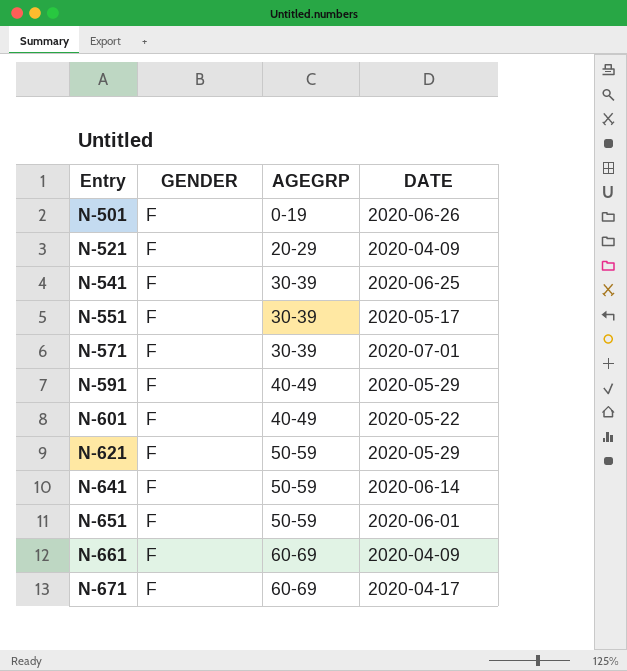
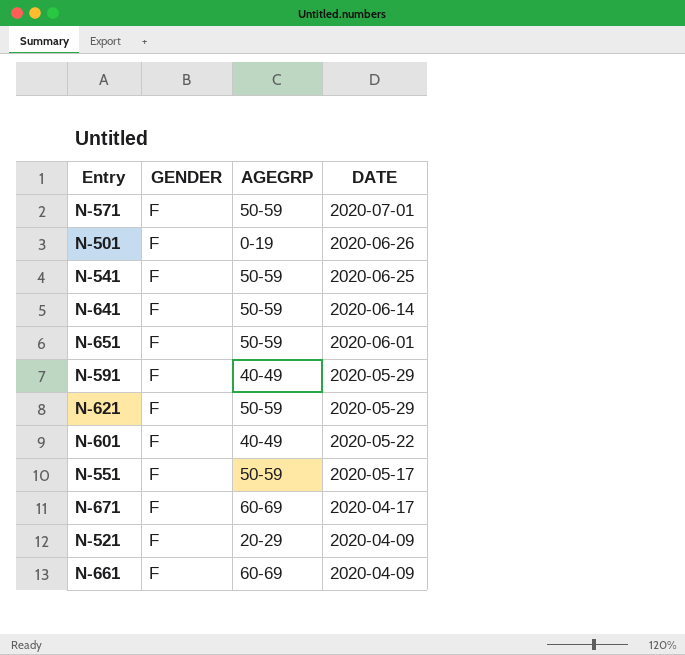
row order: Entry ascending -> DATE descending
N-571 | AGEGRP: 30-39 -> 50-59
N-541 | AGEGRP: 30-39 -> 50-59
N-551 | AGEGRP: 30-39 -> 50-59

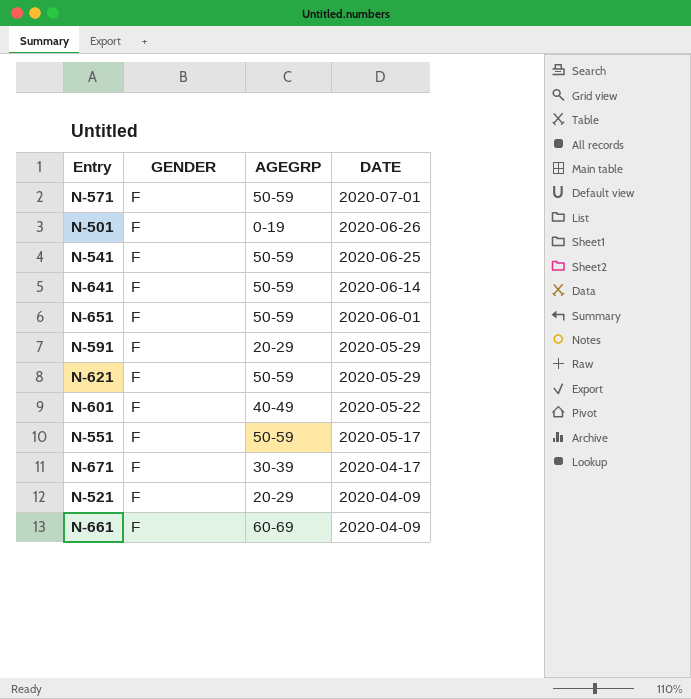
N-591 | AGEGRP: 40-49 -> 20-29
N-671 | AGEGRP: 60-69 -> 30-39

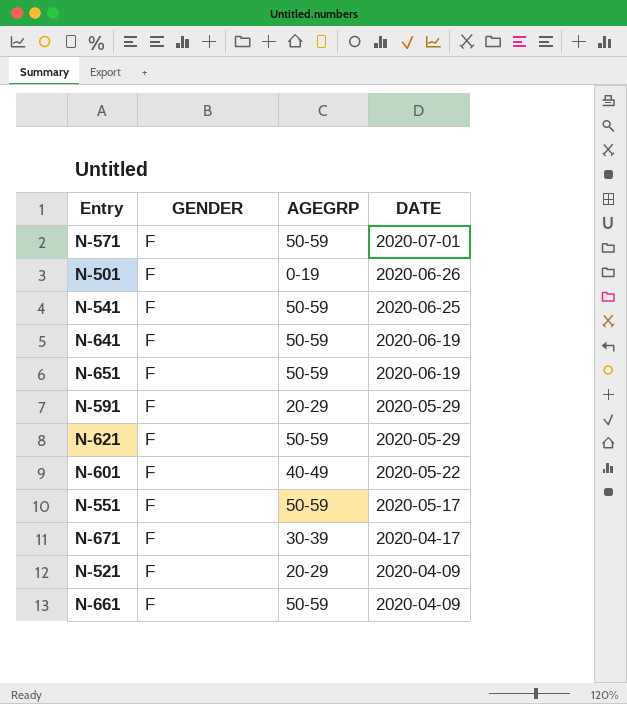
N-641 | DATE: 2020-06-14 -> 2020-06-19
N-651 | DATE: 2020-06-01 -> 2020-06-19
N-661 | AGEGRP: 60-69 -> 50-59

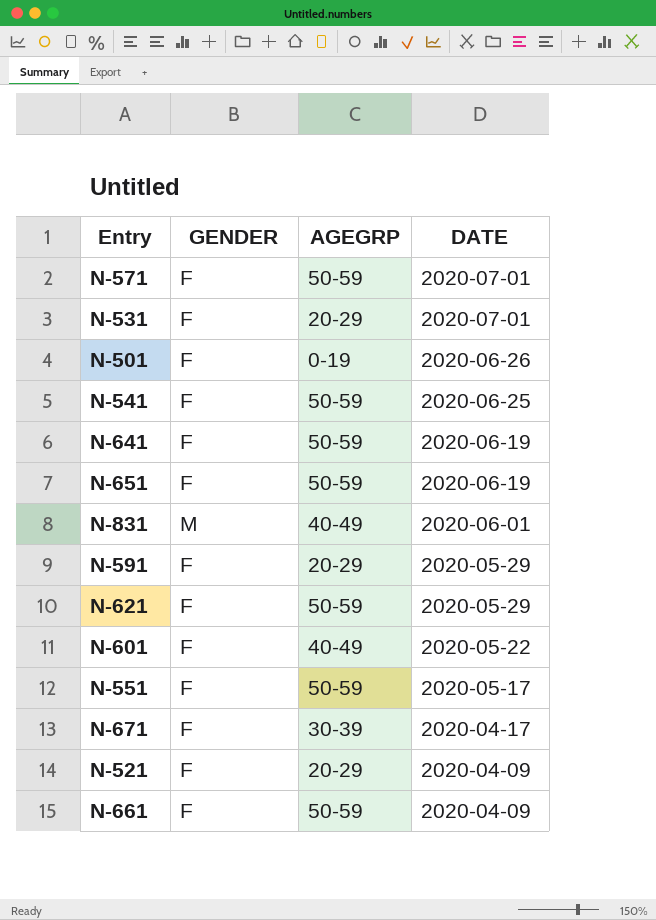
row N-531: none -> F | 20-29 | 2020-07-01
row N-831: none -> M | 40-49 | 2020-06-01

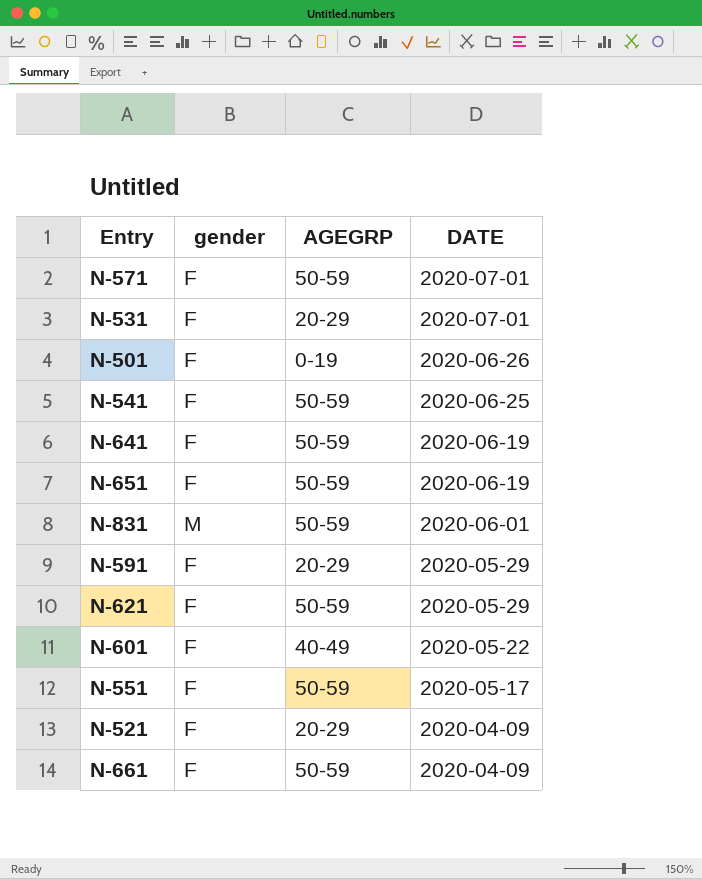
column name: GENDER -> gender
row N-671: F | 30-39 | 2020-04-17 -> none
N-831 | AGEGRP: 40-49 -> 50-59

